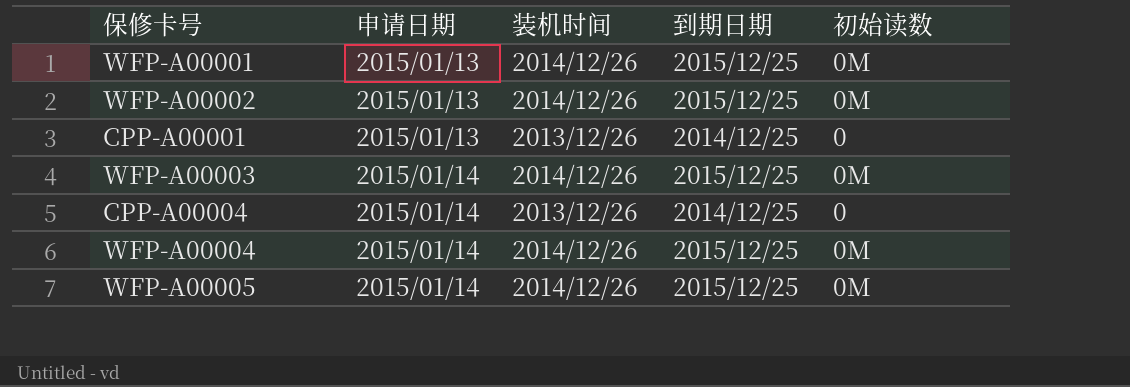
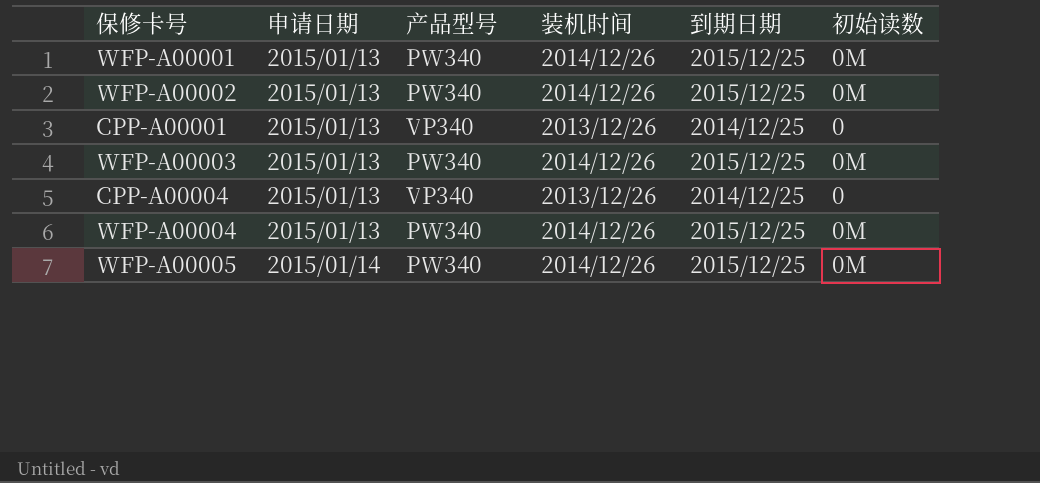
column 产品型号 | position: none -> 3
WFP-A00003 | 申请日期: 2015/01/14 -> 2015/01/13
CPP-A00004 | 申请日期: 2015/01/14 -> 2015/01/13
WFP-A00004 | 申请日期: 2015/01/14 -> 2015/01/13

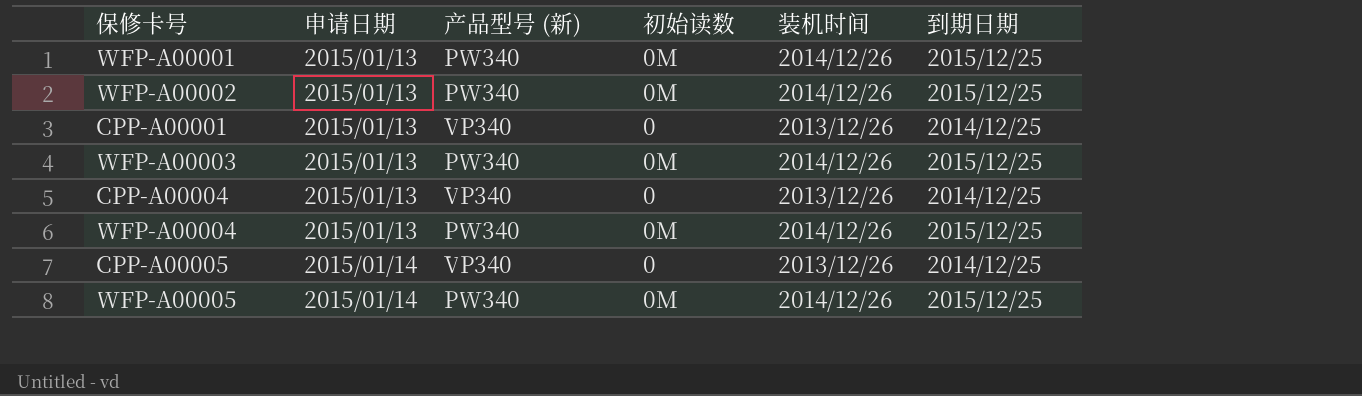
column name: 产品型号 -> 产品型号 (新)
column 初始读数 | position: 6 -> 4
row CPP-A00005: none -> 2015/01/14 | VP340 | 0 | 2013/12/26 | 2014/12/25

